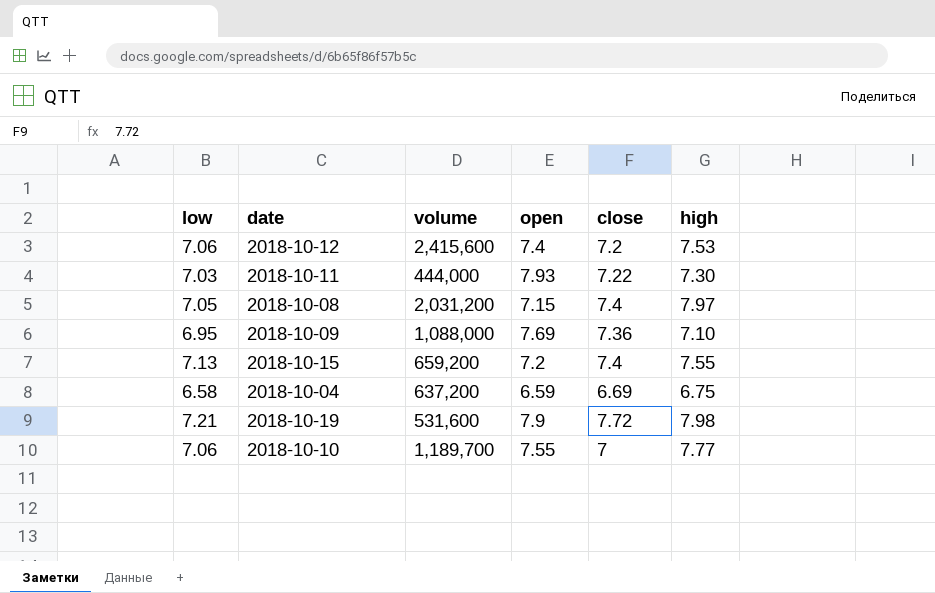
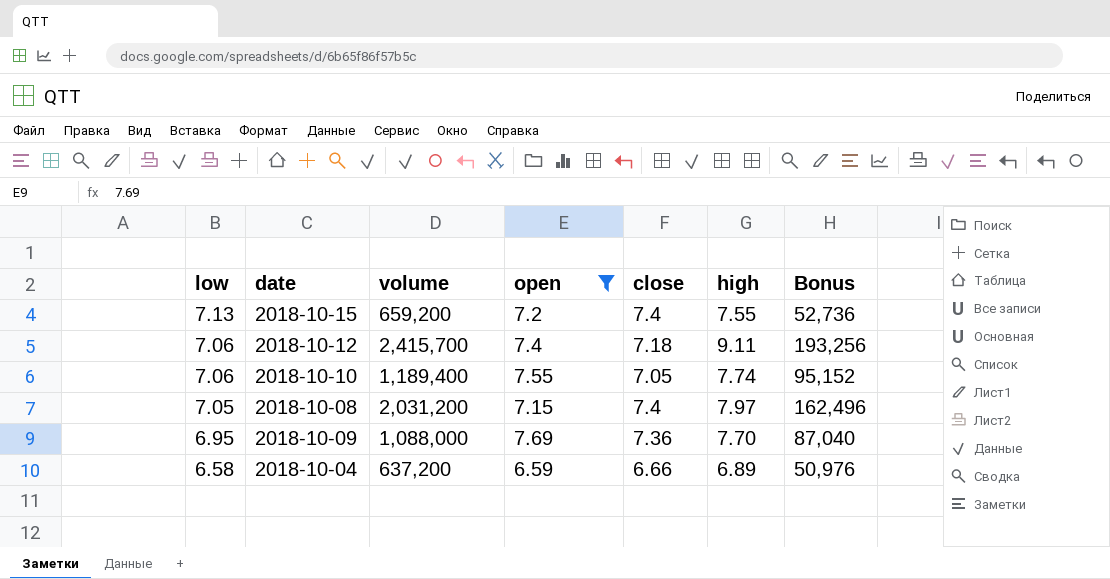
filter: none -> open <= 7.69
row order: none -> low descending
column Bonus | formula: none -> [volume] * 0.08
2018-10-12 | volume: 2,415,600 -> 2,415,700
2018-10-12 | close: 7.2 -> 7.18
2018-10-12 | high: 7.53 -> 9.11
2018-10-10 | volume: 1,189,700 -> 1,189,400
2018-10-10 | close: 7 -> 7.05
2018-10-10 | high: 7.77 -> 7.74
2018-10-09 | high: 7.10 -> 7.70
2018-10-04 | close: 6.69 -> 6.66
2018-10-04 | high: 6.75 -> 6.89

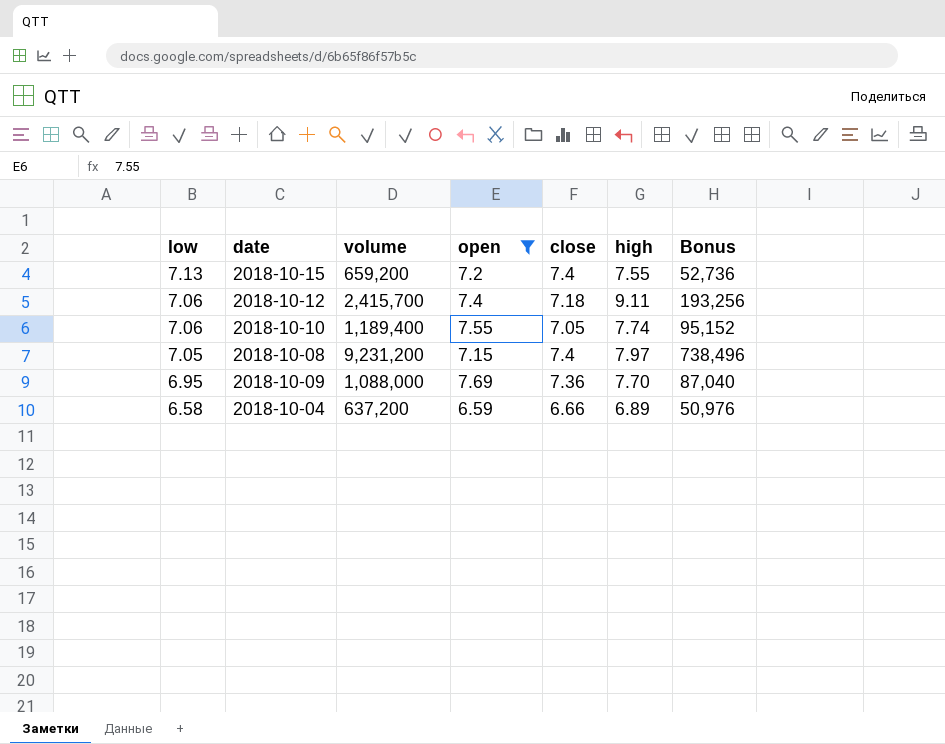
2018-10-08 | volume: 2,031,200 -> 9,231,200
2018-10-08 | Bonus: 162,496 -> 738,496

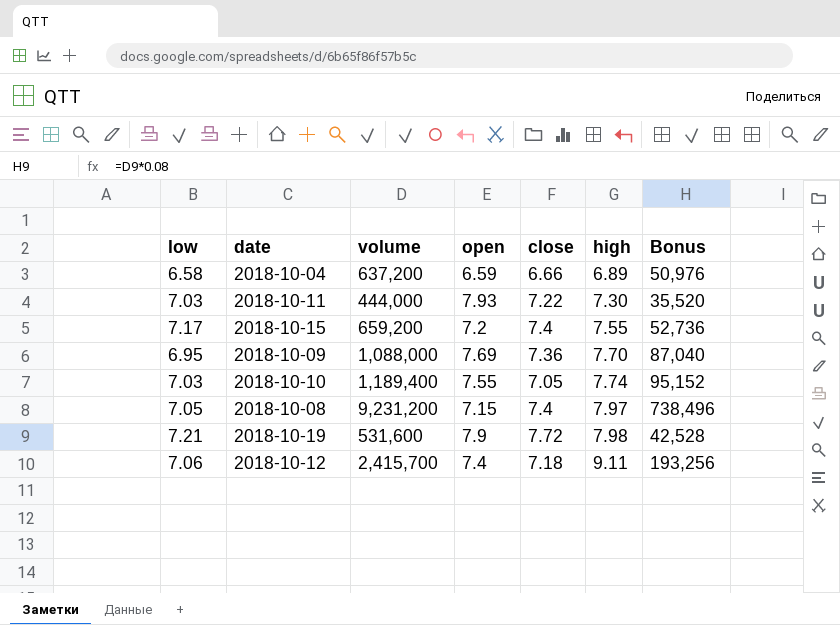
filter: open <= 7.69 -> none
row order: low descending -> high ascending
2018-10-15 | low: 7.13 -> 7.17
2018-10-10 | low: 7.06 -> 7.03

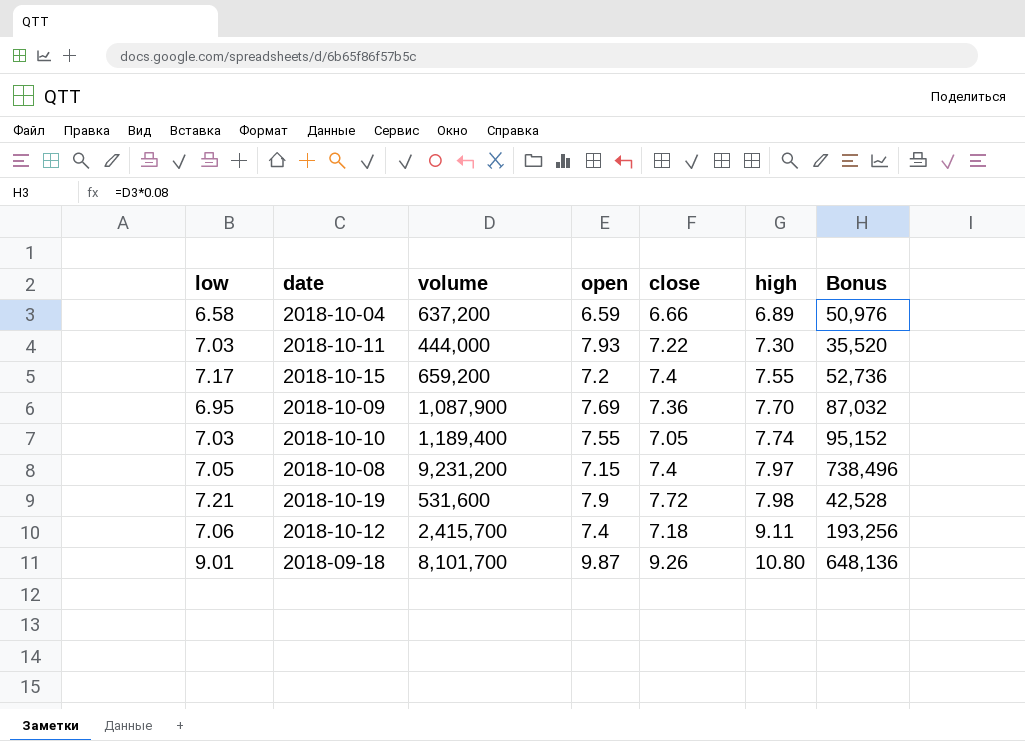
2018-10-09 | volume: 1,088,000 -> 1,087,900
2018-10-09 | Bonus: 87,040 -> 87,032
row 2018-09-18: none -> 9.01 | 8,101,700 | 9.87 | 9.26 | 10.80 | 648,136

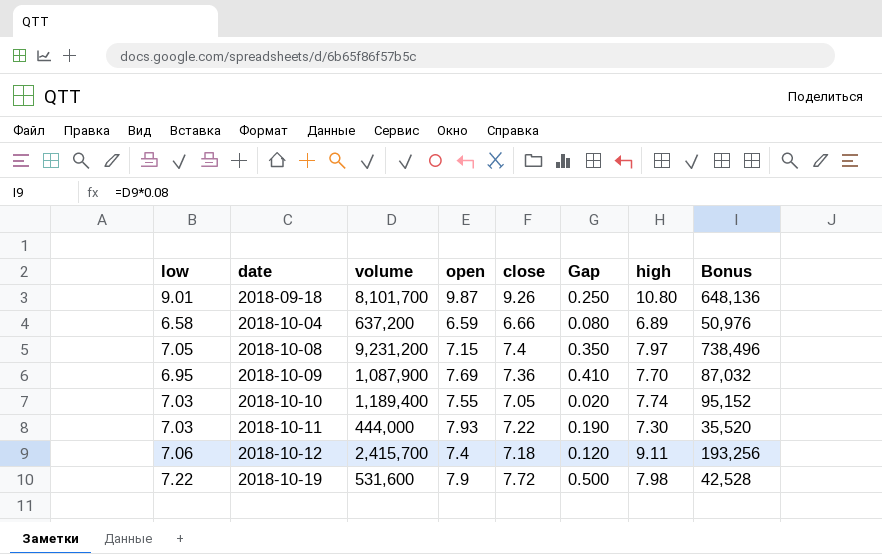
row order: high ascending -> date ascending
column Gap | formula: none -> [close] - [low]
row 2018-10-15: 7.17 | 659,200 | 7.2 | 7.4 | 7.55 | 52,736 -> none
2018-10-19 | low: 7.21 -> 7.22

